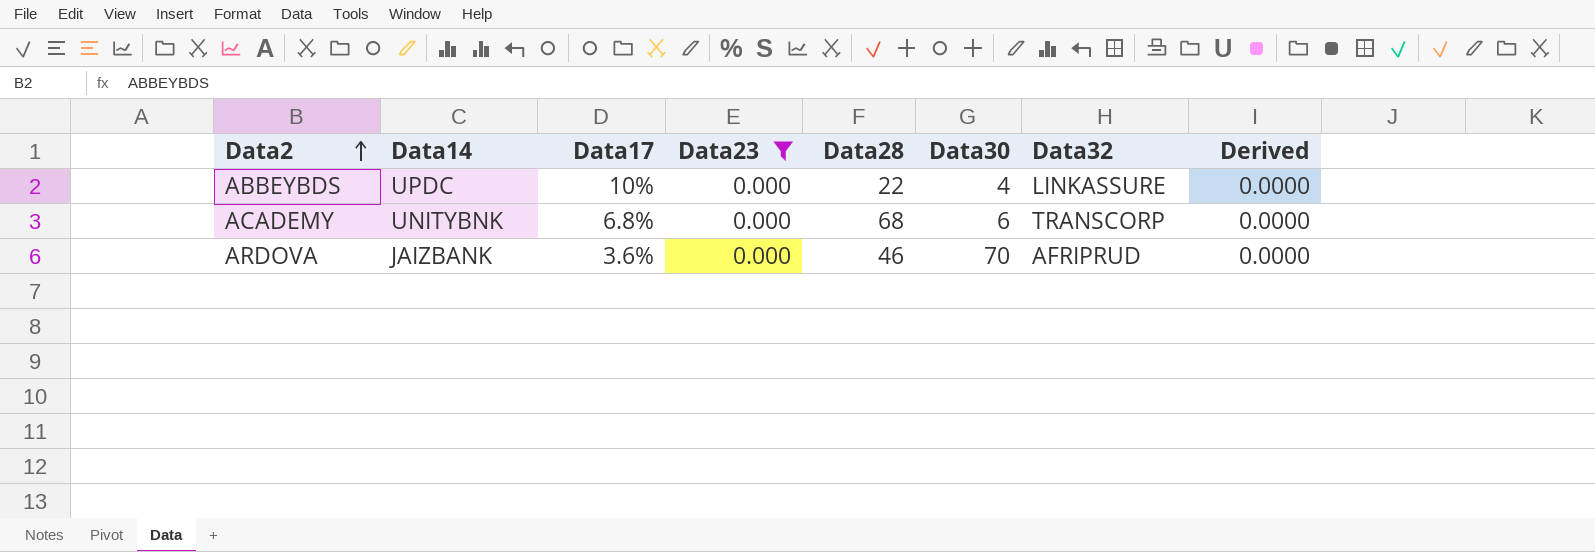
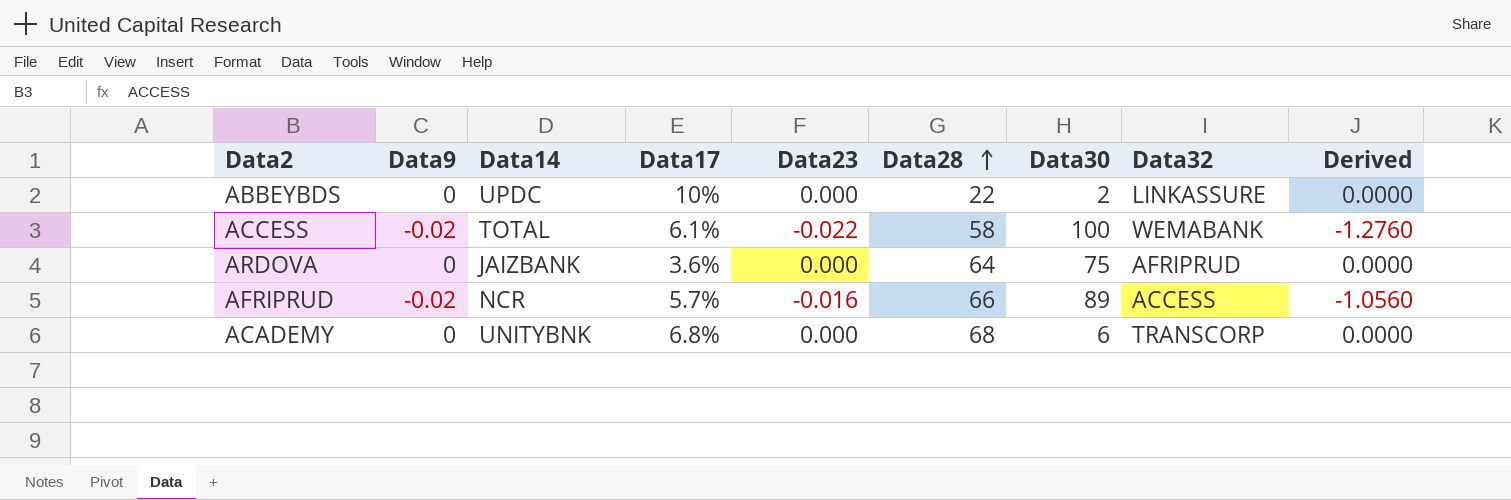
filter: Data23 = 0.000 -> none
row order: Data2 ascending -> Data28 ascending
column Data9 | position: none -> 2
ABBEYBDS | Data30: 4 -> 2
ARDOVA | Data28: 46 -> 64
ARDOVA | Data30: 70 -> 75

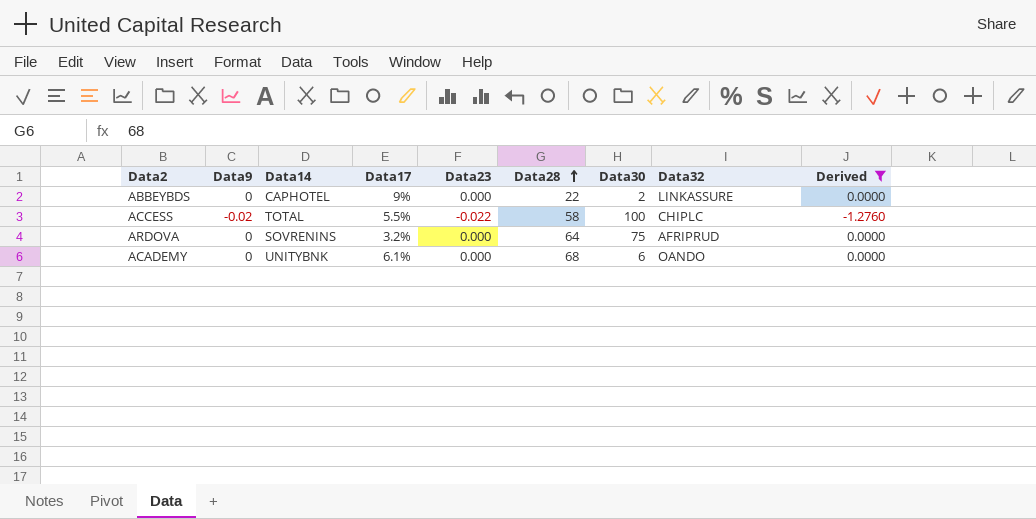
filter: none -> Derived != -1.0560
ABBEYBDS | Data14: UPDC -> CAPHOTEL
ABBEYBDS | Data17: 10% -> 9%
ACCESS | Data17: 6.1% -> 5.5%
ACCESS | Data32: WEMABANK -> CHIPLC
ARDOVA | Data14: JAIZBANK -> SOVRENINS
ARDOVA | Data17: 3.6% -> 3.2%
ACADEMY | Data17: 6.8% -> 6.1%
ACADEMY | Data32: TRANSCORP -> OANDO

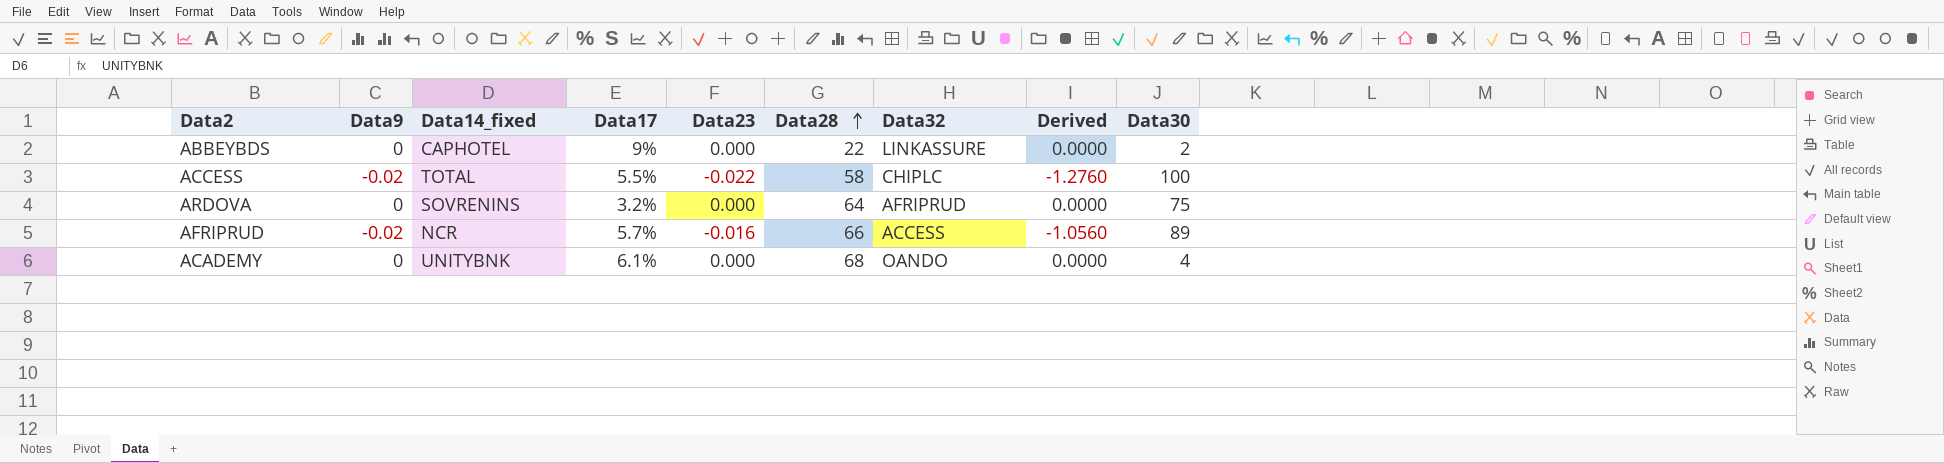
filter: Derived != -1.0560 -> none
column name: Data14 -> Data14_fixed
column Data30 | position: 7 -> 9
ACADEMY | Data30: 6 -> 4

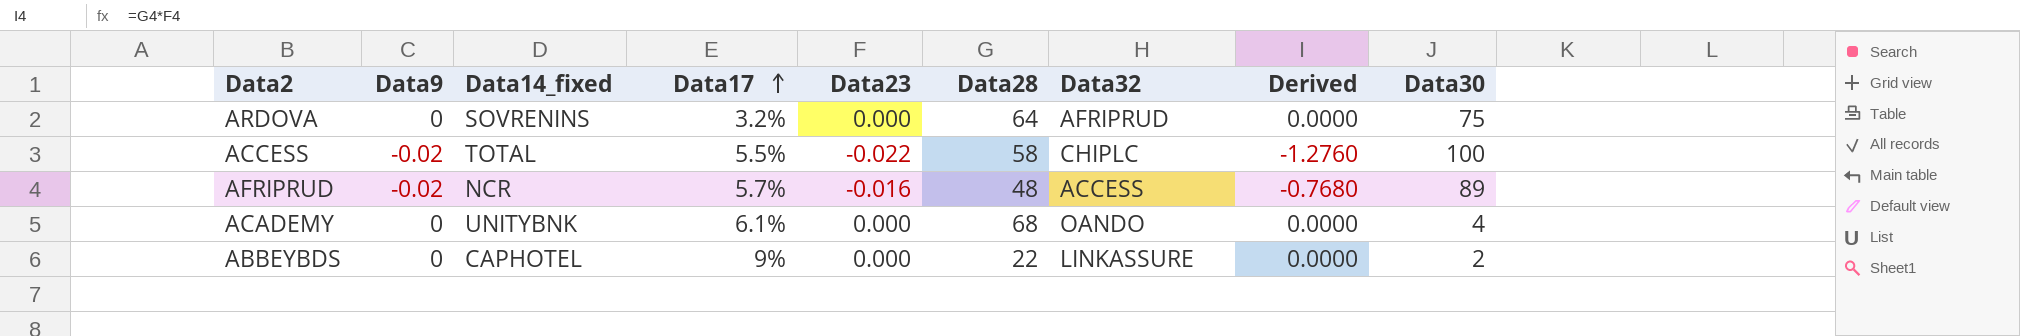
row order: Data28 ascending -> Data17 ascending
AFRIPRUD | Data28: 66 -> 48
AFRIPRUD | Derived: -1.0560 -> -0.7680

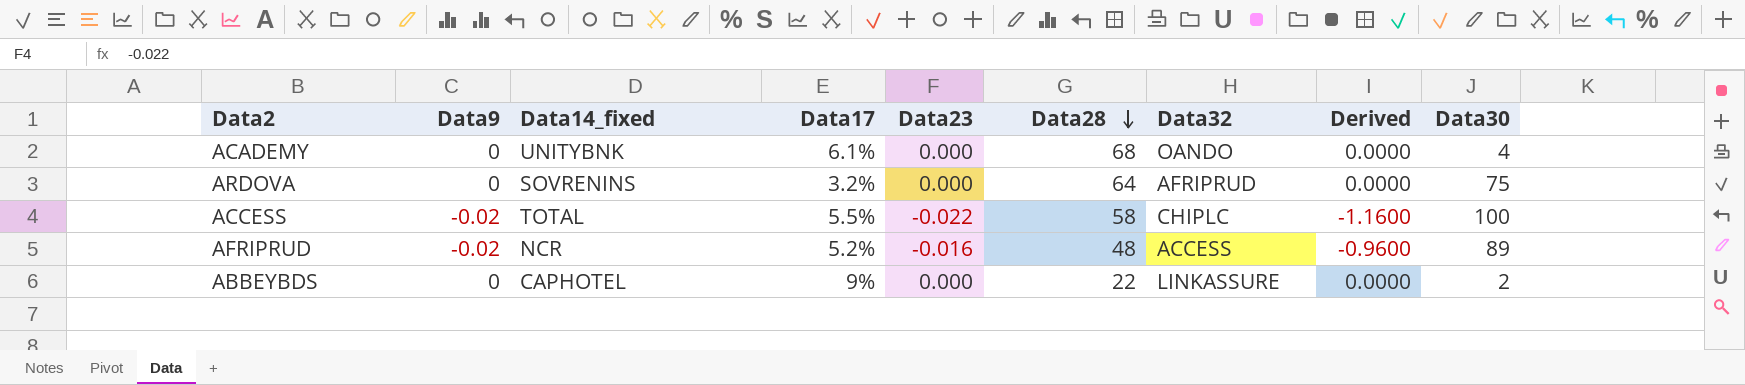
row order: Data17 ascending -> Data28 descending
column Derived | formula: [Data23] * [Data28] -> [Data9] * [Data28]
AFRIPRUD | Data17: 5.7% -> 5.2%

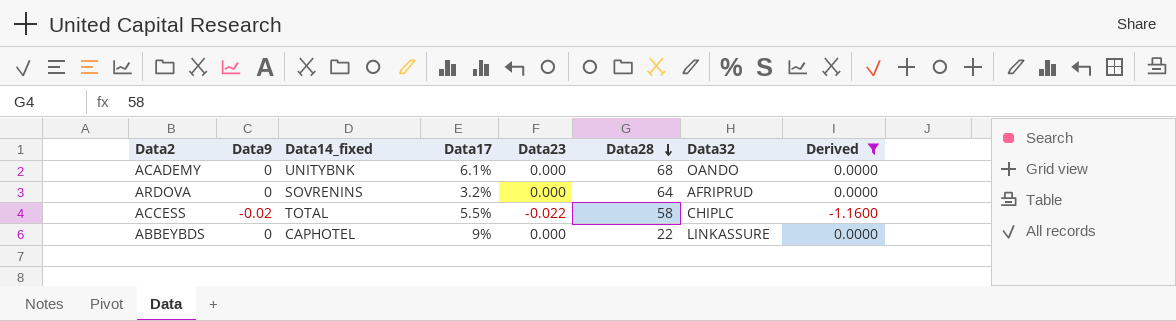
filter: none -> Derived != -0.9600
column Data30 | position: 9 -> none

